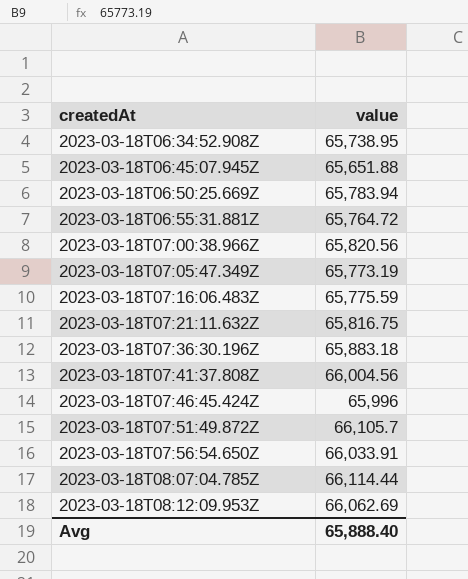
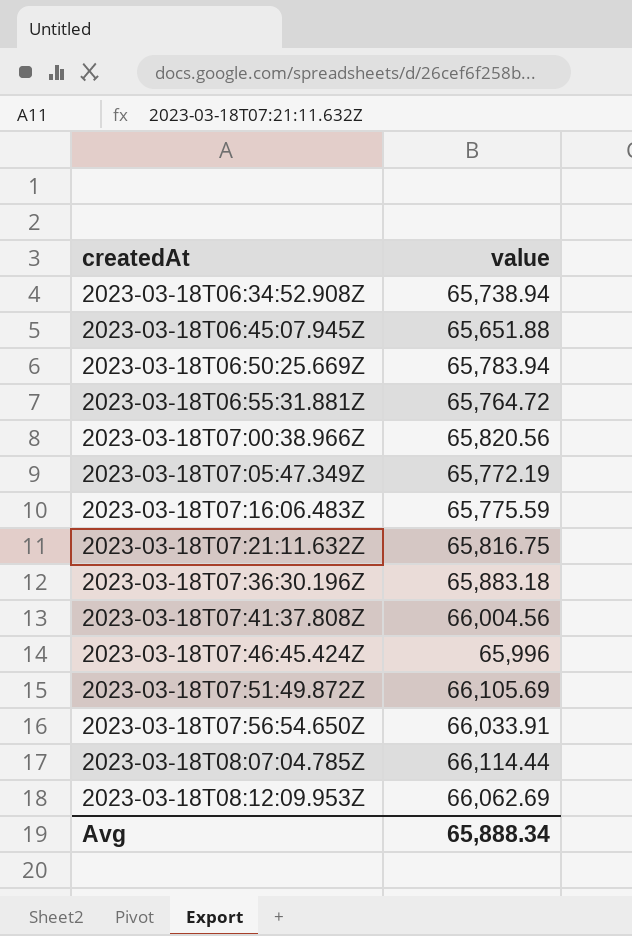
2023-03-18T06:34:52.908Z | value: 65,738.95 -> 65,738.94
2023-03-18T07:05:47.349Z | value: 65,773.19 -> 65,772.19
2023-03-18T07:51:49.872Z | value: 66,105.7 -> 66,105.69
Avg | value: 65,888.40 -> 65,888.34

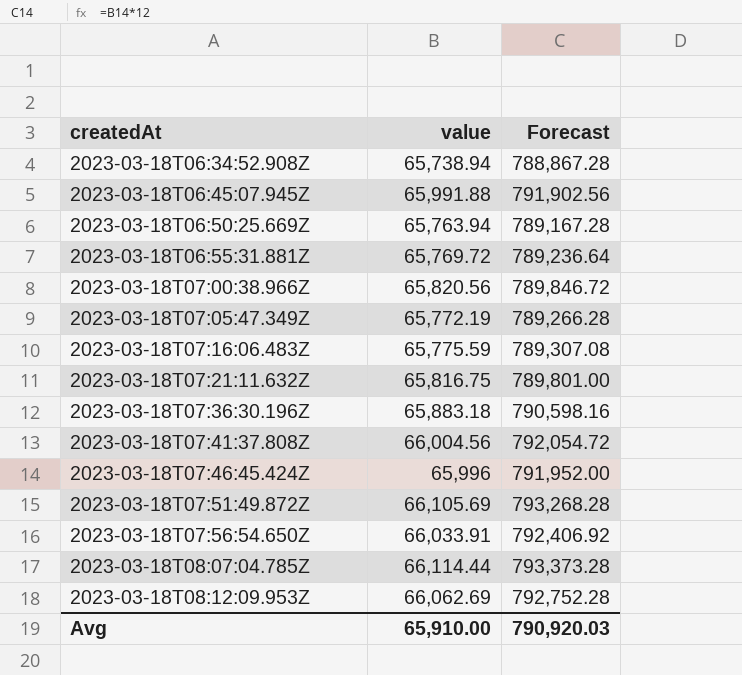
column Forecast | formula: none -> [value] * 12
2023-03-18T06:45:07.945Z | value: 65,651.88 -> 65,991.88
2023-03-18T06:50:25.669Z | value: 65,783.94 -> 65,763.94
2023-03-18T06:55:31.881Z | value: 65,764.72 -> 65,769.72
Avg | value: 65,888.34 -> 65,910.00

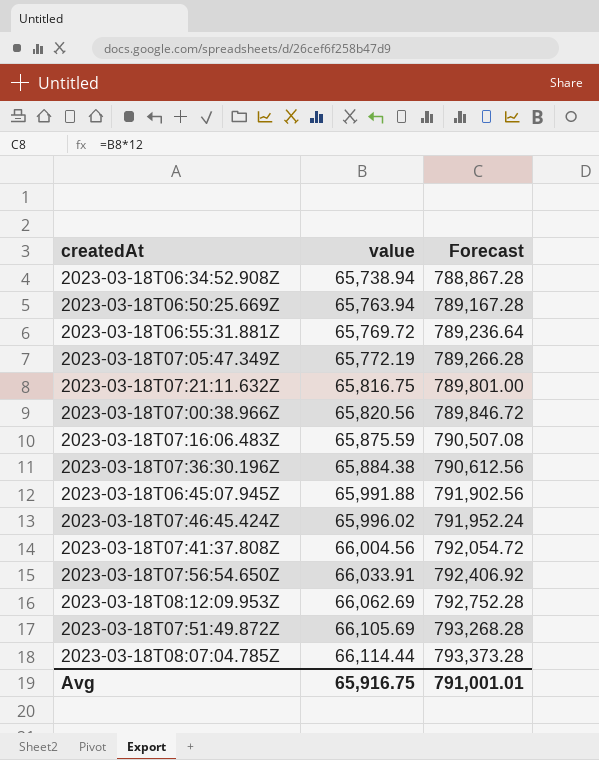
row order: createdAt ascending -> value ascending
2023-03-18T07:16:06.483Z | value: 65,775.59 -> 65,875.59
2023-03-18T07:16:06.483Z | Forecast: 789,307.08 -> 790,507.08
2023-03-18T07:36:30.196Z | value: 65,883.18 -> 65,884.38
2023-03-18T07:36:30.196Z | Forecast: 790,598.16 -> 790,612.56
2023-03-18T07:46:45.424Z | value: 65,996 -> 65,996.02
2023-03-18T07:46:45.424Z | Forecast: 791,952.00 -> 791,952.24
Avg | value: 65,910.00 -> 65,916.75
Avg | Forecast: 790,920.03 -> 791,001.01

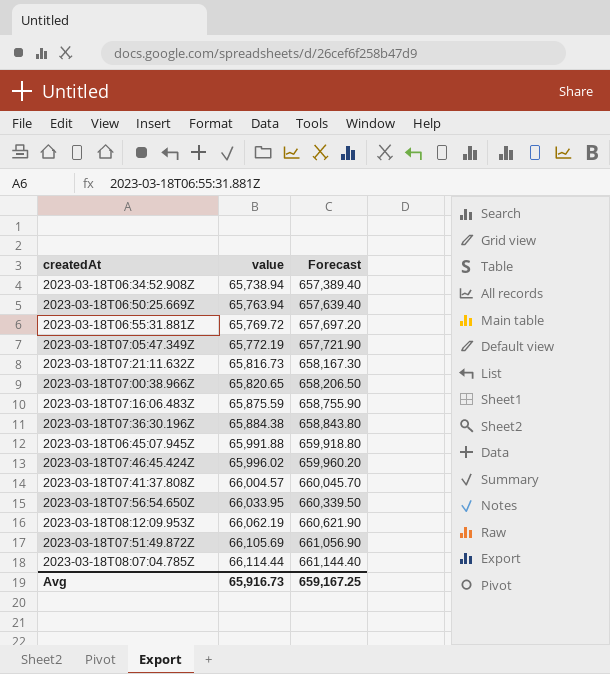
column Forecast | formula: [value] * 12 -> [value] * 10
2023-03-18T07:21:11.632Z | value: 65,816.75 -> 65,816.73
2023-03-18T07:00:38.966Z | value: 65,820.56 -> 65,820.65
2023-03-18T07:41:37.808Z | value: 66,004.56 -> 66,004.57
2023-03-18T07:56:54.650Z | value: 66,033.91 -> 66,033.95
2023-03-18T08:12:09.953Z | value: 66,062.69 -> 66,062.19
Avg | value: 65,916.75 -> 65,916.73
Avg | Forecast: 791,001.01 -> 659,167.25

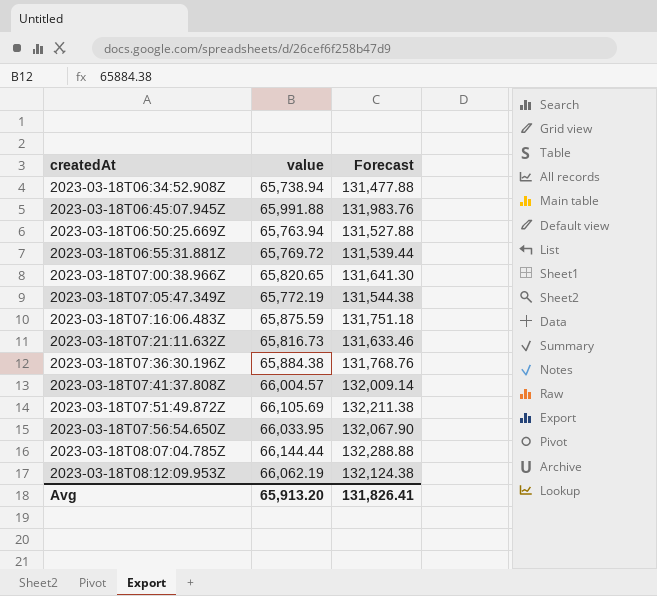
row order: value ascending -> createdAt ascending
column Forecast | formula: [value] * 10 -> [value] * 2
row 2023-03-18T07:46:45.424Z: 65,996.02 | 659,960.20 -> none
2023-03-18T08:07:04.785Z | value: 66,114.44 -> 66,144.44
Avg | value: 65,916.73 -> 65,913.20
Avg | Forecast: 659,167.25 -> 131,826.41

